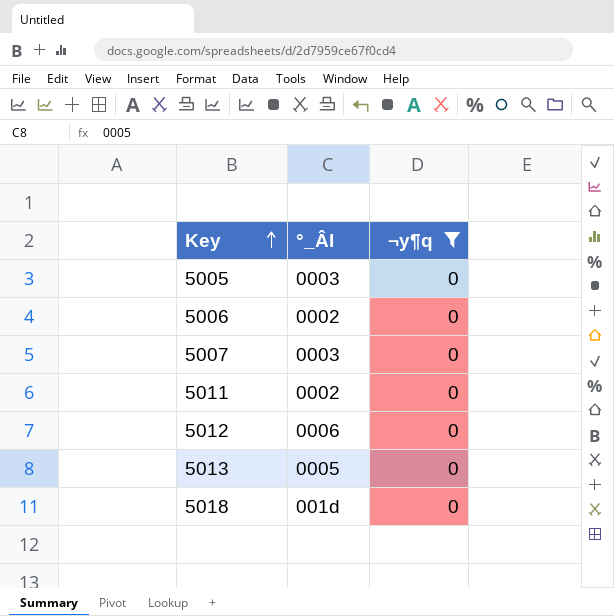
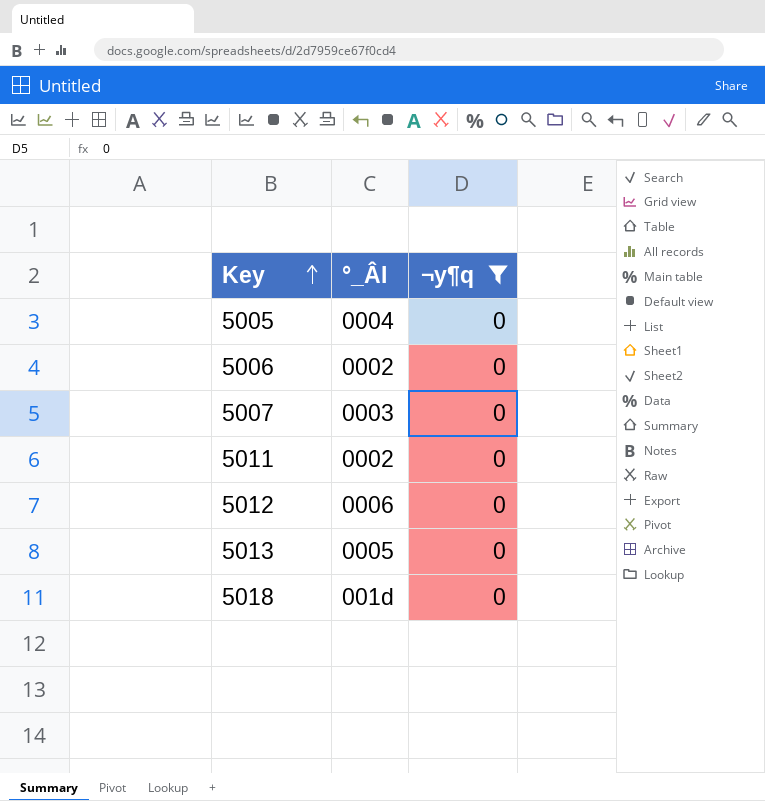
5005 | °_ÂI: 0003 -> 0004

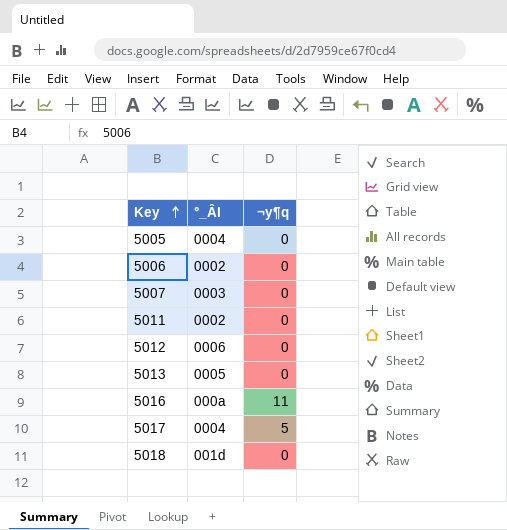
filter: ¬y¶q = 0 -> none

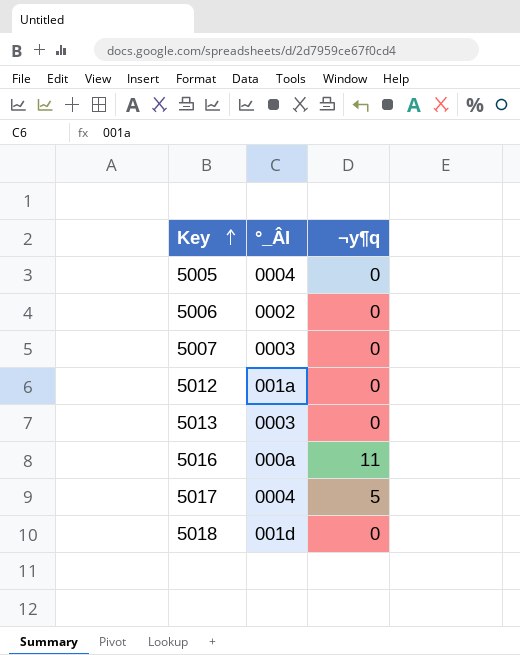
row 5011: 0002 | 0 -> none
5012 | °_ÂI: 0006 -> 001a
5013 | °_ÂI: 0005 -> 0003

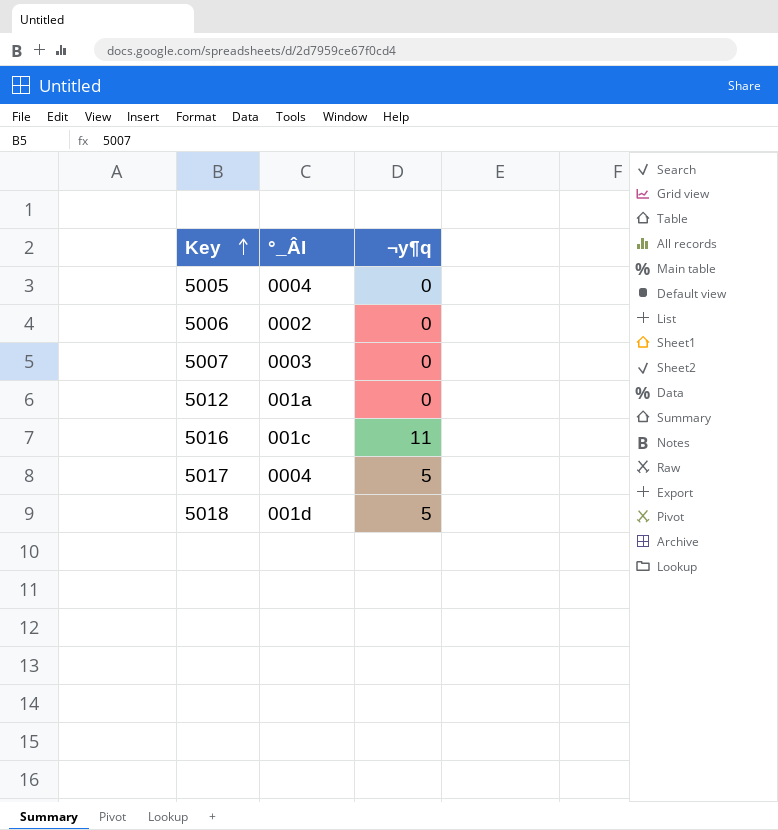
row 5013: 0003 | 0 -> none
5016 | °_ÂI: 000a -> 001c
5018 | ¬y¶q: 0 -> 5

